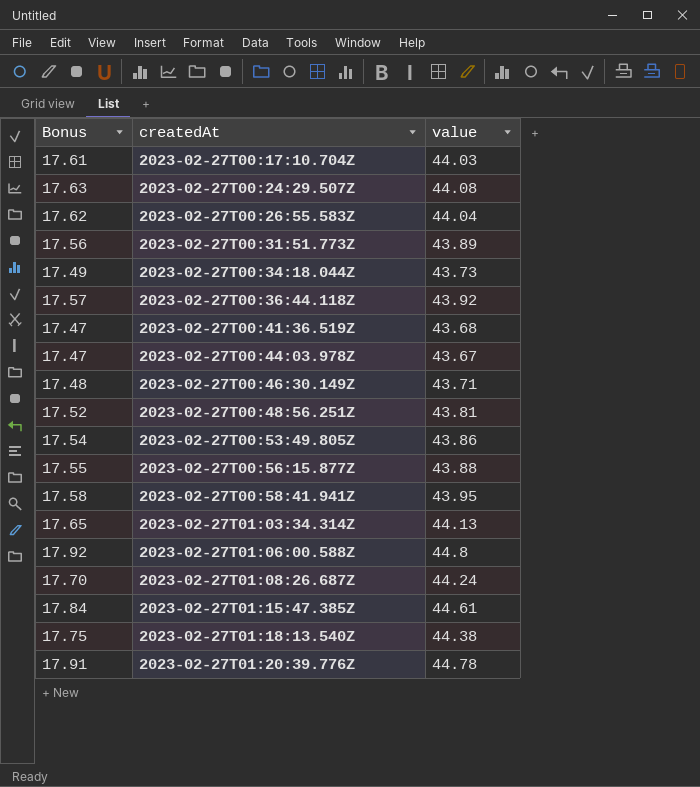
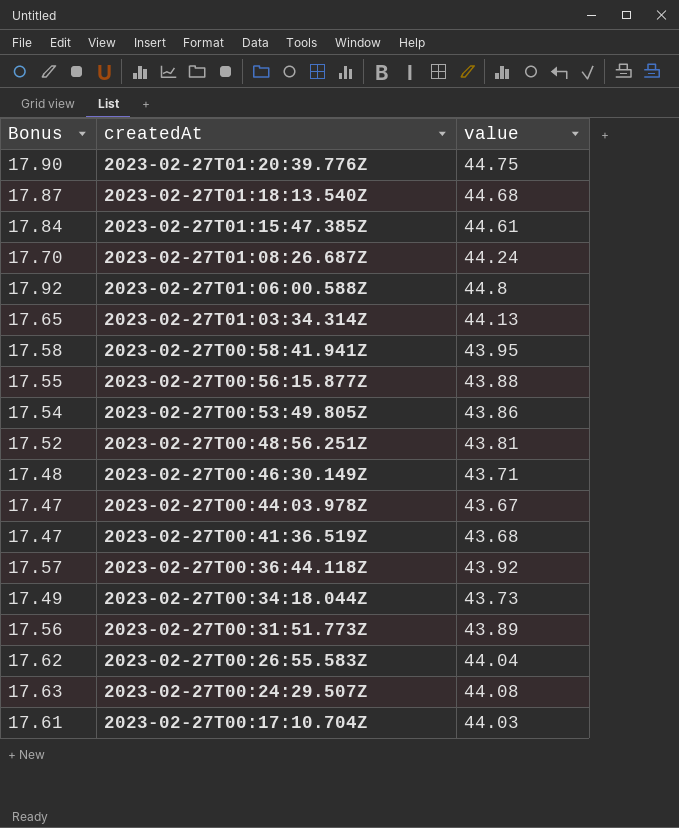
row order: createdAt ascending -> createdAt descending
2023-02-27T01:20:39.776Z | Bonus: 17.91 -> 17.90
2023-02-27T01:20:39.776Z | value: 44.78 -> 44.75
2023-02-27T01:18:13.540Z | Bonus: 17.75 -> 17.87
2023-02-27T01:18:13.540Z | value: 44.38 -> 44.68

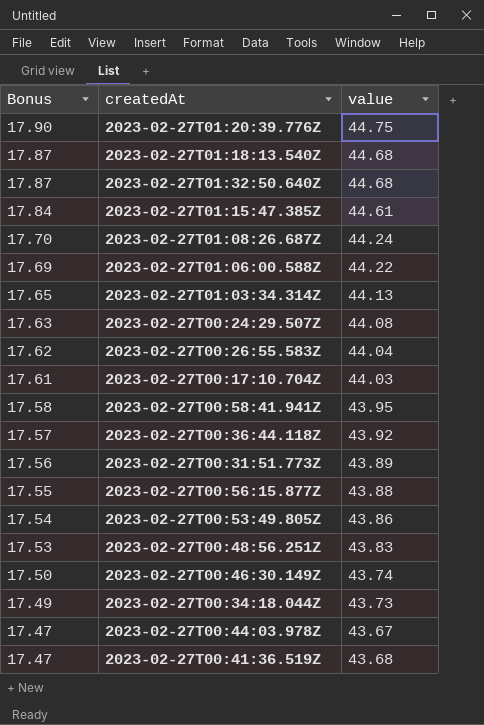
row order: createdAt descending -> Bonus descending
row 2023-02-27T01:32:50.640Z: none -> 17.87 | 44.68
2023-02-27T01:06:00.588Z | Bonus: 17.92 -> 17.69
2023-02-27T01:06:00.588Z | value: 44.8 -> 44.22
2023-02-27T00:48:56.251Z | Bonus: 17.52 -> 17.53
2023-02-27T00:48:56.251Z | value: 43.81 -> 43.83
2023-02-27T00:46:30.149Z | Bonus: 17.48 -> 17.50
2023-02-27T00:46:30.149Z | value: 43.71 -> 43.74

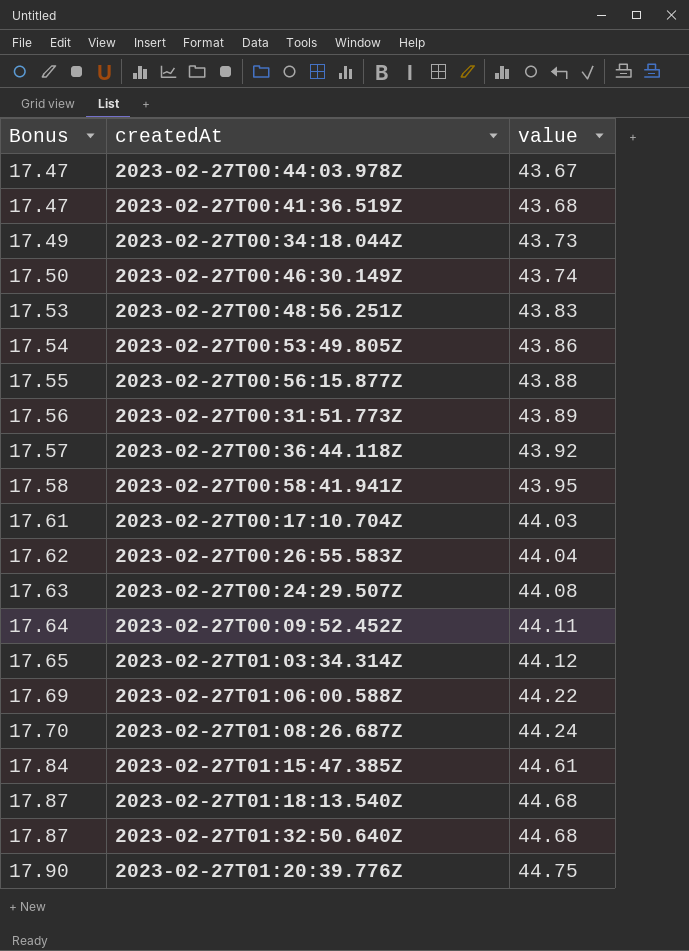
row order: Bonus descending -> Bonus ascending
row 2023-02-27T00:09:52.452Z: none -> 17.64 | 44.11
2023-02-27T01:03:34.314Z | value: 44.13 -> 44.12

